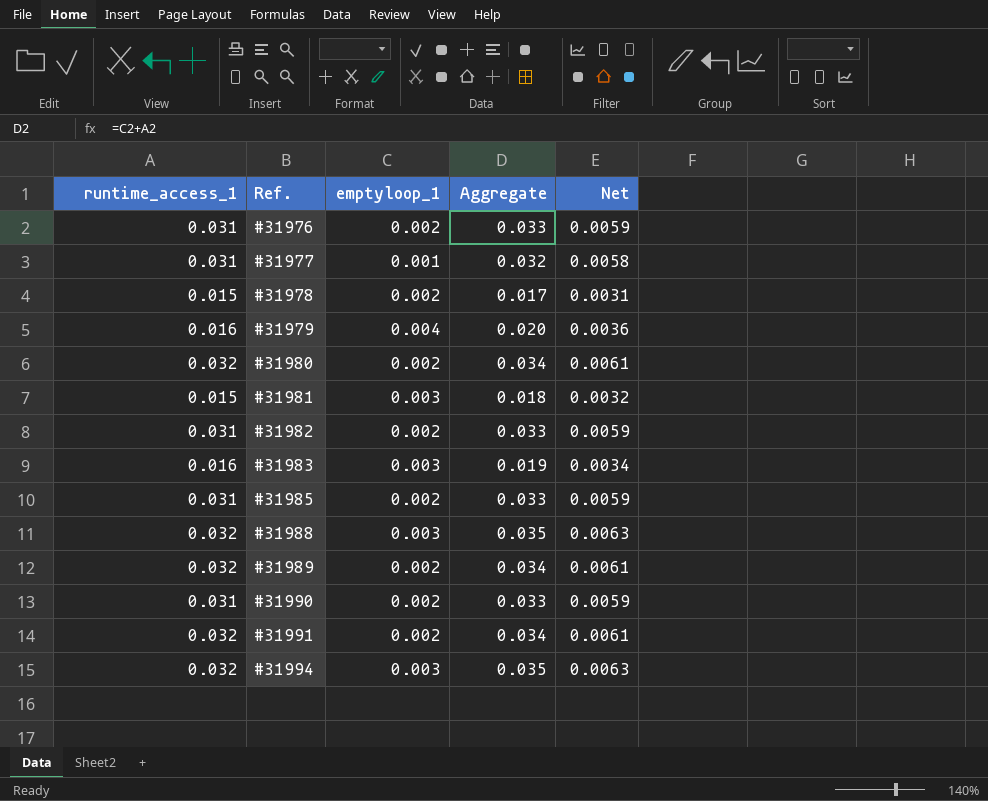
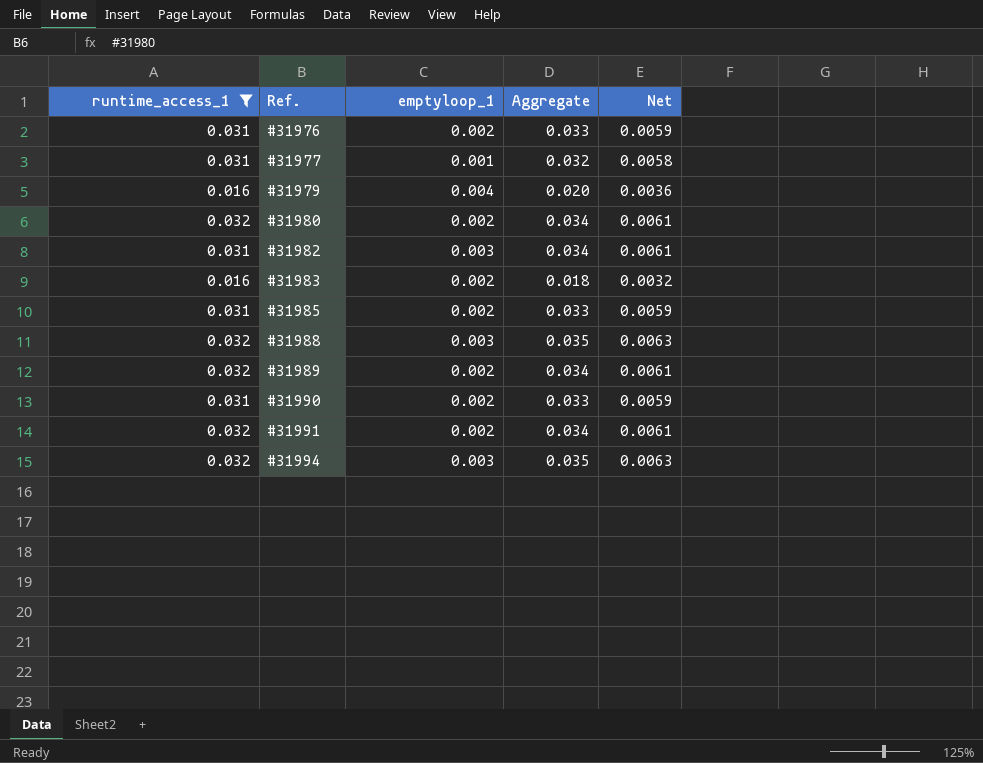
filter: none -> runtime_access_1 != 0.015
#31982 | emptyloop_1: 0.002 -> 0.003
#31982 | Aggregate: 0.033 -> 0.034
#31982 | Net: 0.0059 -> 0.0061
#31983 | emptyloop_1: 0.003 -> 0.002
#31983 | Aggregate: 0.019 -> 0.018
#31983 | Net: 0.0034 -> 0.0032

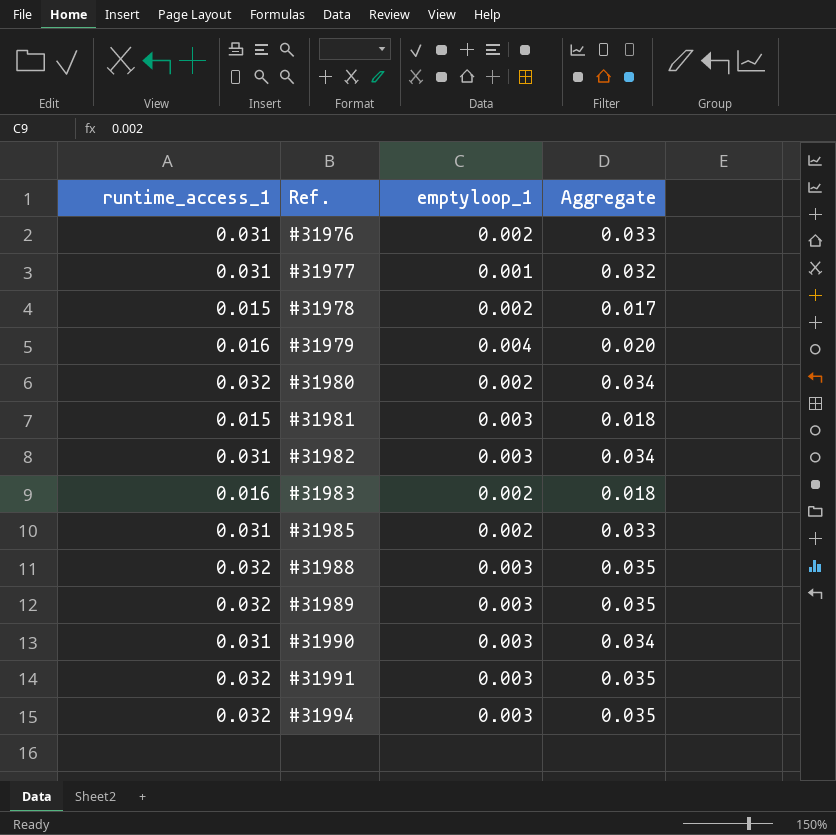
filter: runtime_access_1 != 0.015 -> none
column Net | formula: [Aggregate] * 0.18 -> none
#31989 | emptyloop_1: 0.002 -> 0.003
#31989 | Aggregate: 0.034 -> 0.035
#31990 | emptyloop_1: 0.002 -> 0.003
#31990 | Aggregate: 0.033 -> 0.034
#31991 | emptyloop_1: 0.002 -> 0.003
#31991 | Aggregate: 0.034 -> 0.035

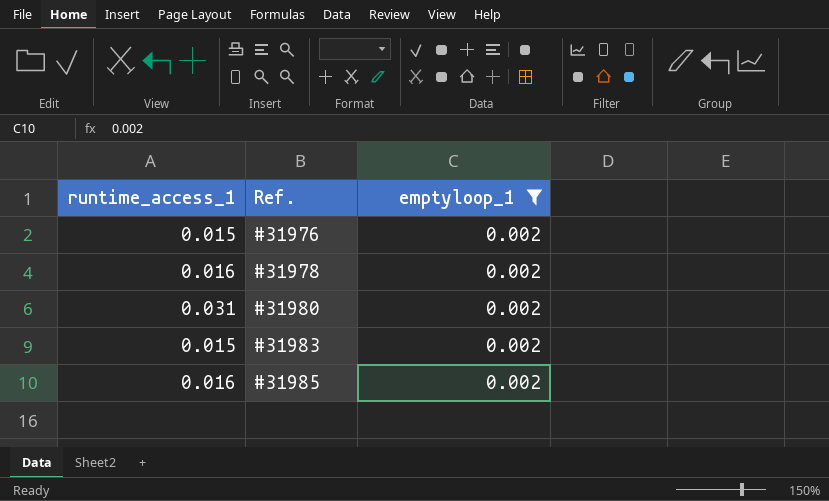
filter: none -> emptyloop_1 = 0.002
column Aggregate | formula: [runtime_access_1] + [emptyloop_1] -> none
#31976 | runtime_access_1: 0.031 -> 0.015
#31978 | runtime_access_1: 0.015 -> 0.016
#31980 | runtime_access_1: 0.032 -> 0.031
#31983 | runtime_access_1: 0.016 -> 0.015
#31985 | runtime_access_1: 0.031 -> 0.016

